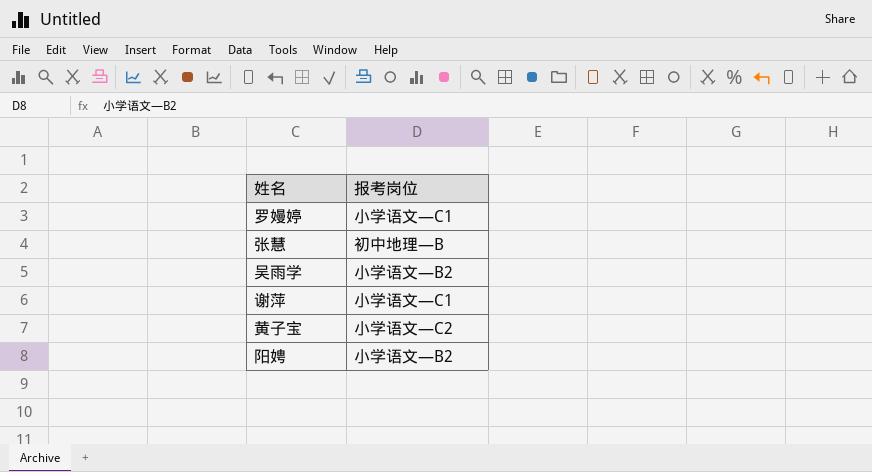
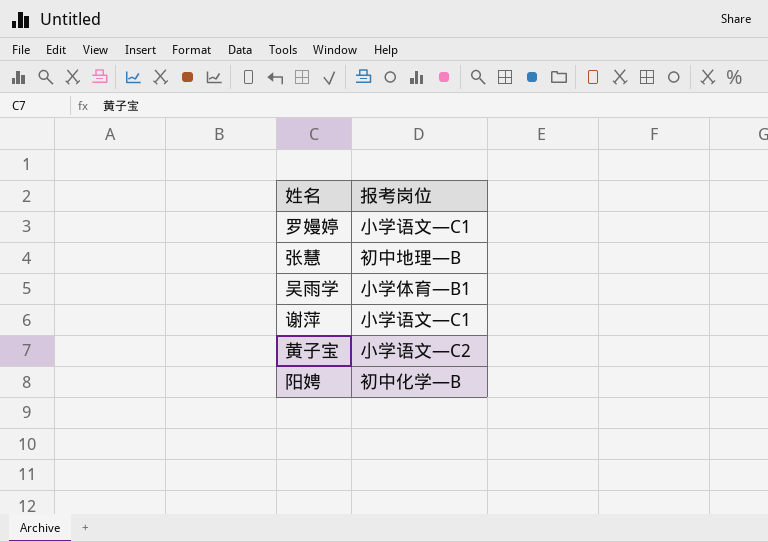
吴雨学 | 报考岗位: 小学语文—B2 -> 小学体育—B1
阳娉 | 报考岗位: 小学语文—B2 -> 初中化学—B

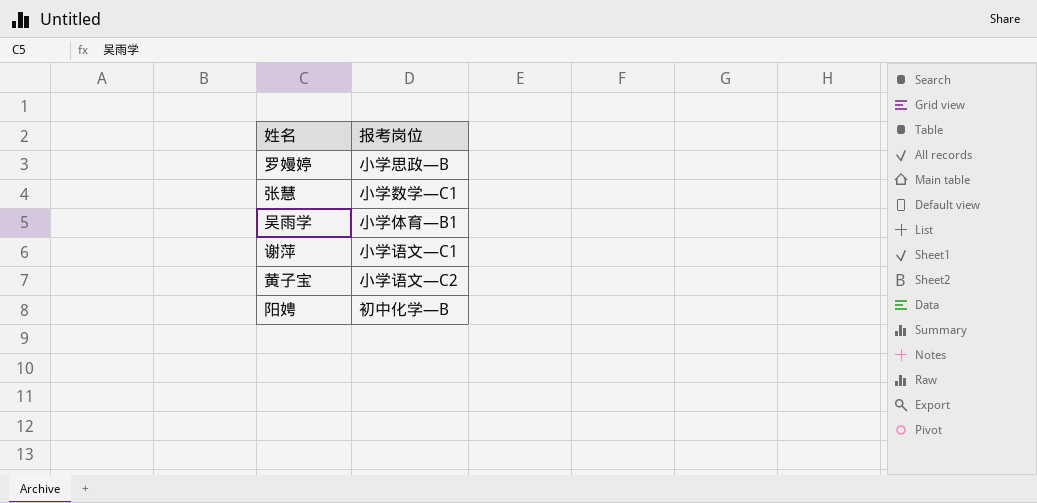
罗嫚婷 | 报考岗位: 小学语文—C1 -> 小学思政—B
张慧 | 报考岗位: 初中地理—B -> 小学数学—C1

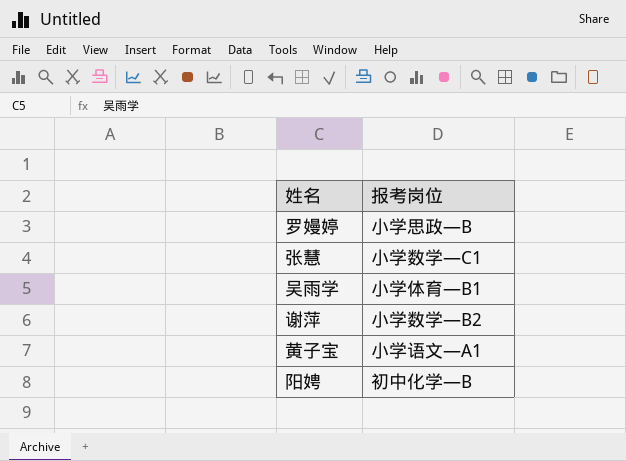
谢萍 | 报考岗位: 小学语文—C1 -> 小学数学—B2
黄子宝 | 报考岗位: 小学语文—C2 -> 小学语文—A1

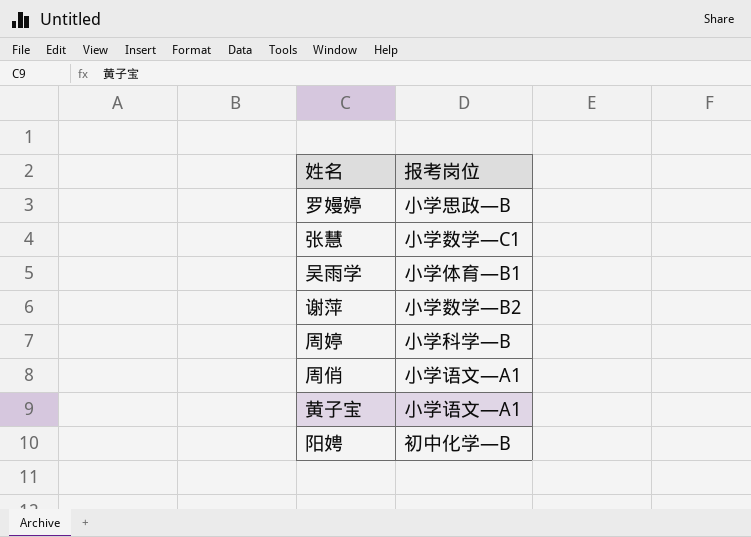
row 周婷: none -> 小学科学—B
row 周俏: none -> 小学语文—A1

